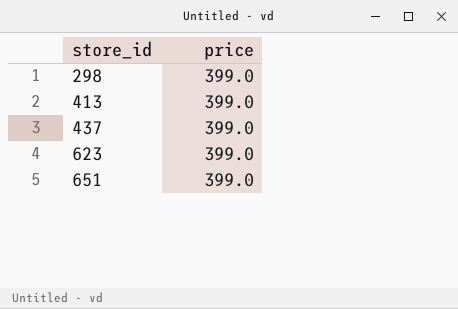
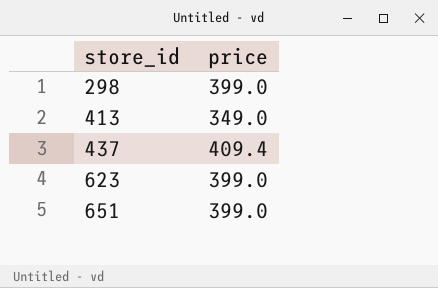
413 | price: 399.0 -> 349.0
437 | price: 399.0 -> 409.4

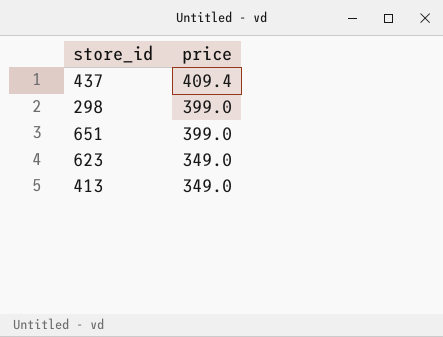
row order: store_id ascending -> price descending
623 | price: 399.0 -> 349.0

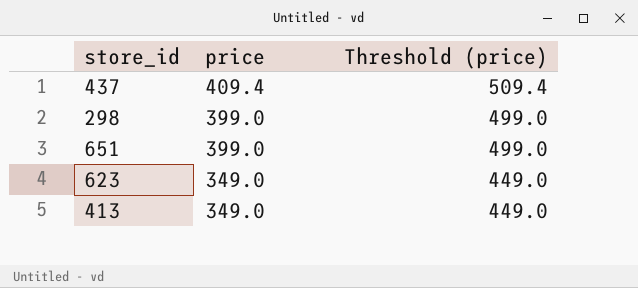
column Threshold (price) | formula: none -> [price] + 100

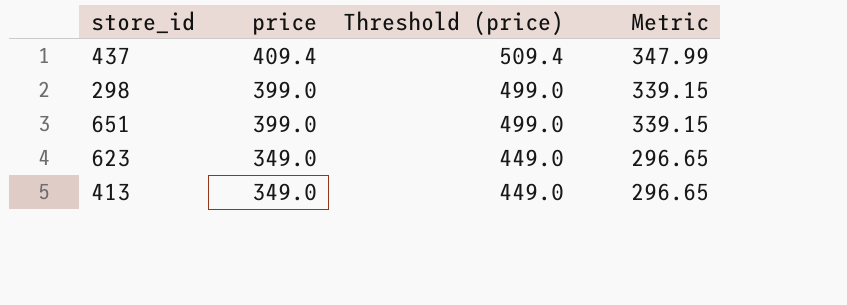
column Metric | formula: none -> [price] * 0.85

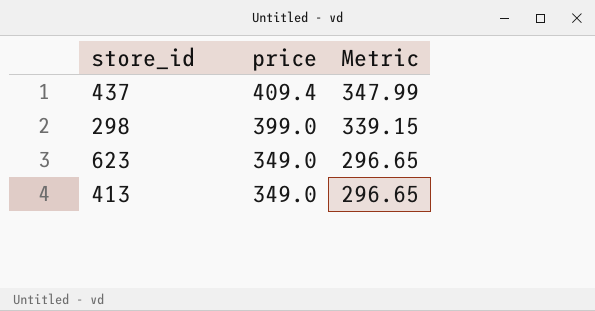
column Threshold (price) | formula: [price] + 100 -> none
row 651: 399.0 | 499.0 | 339.15 -> none

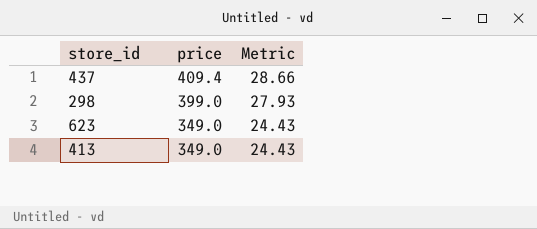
column Metric | formula: [price] * 0.85 -> [price] * 0.07

